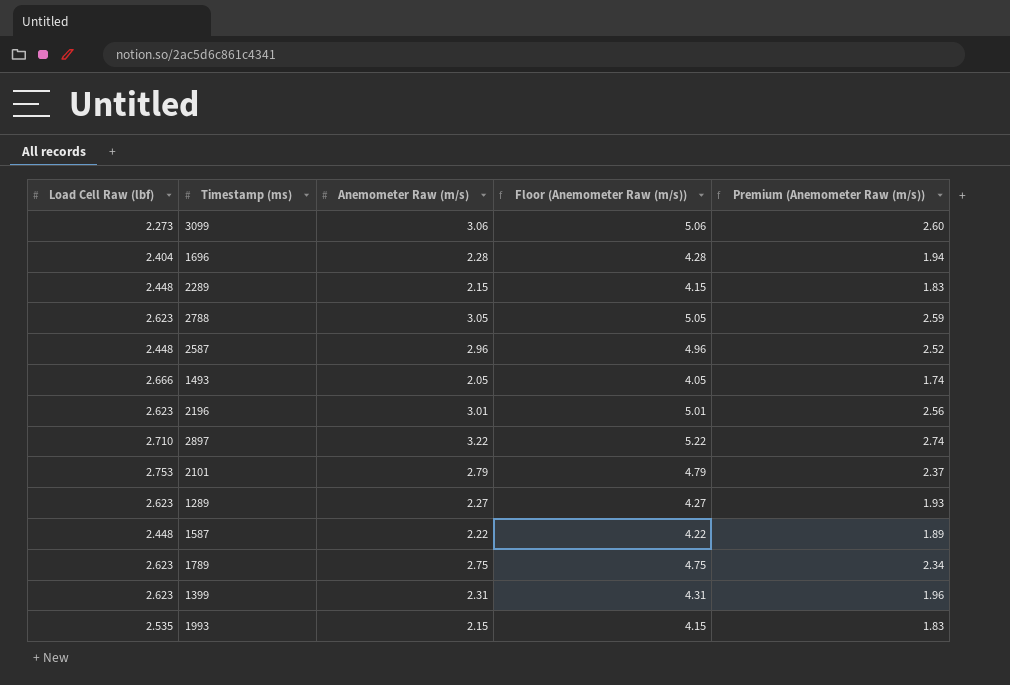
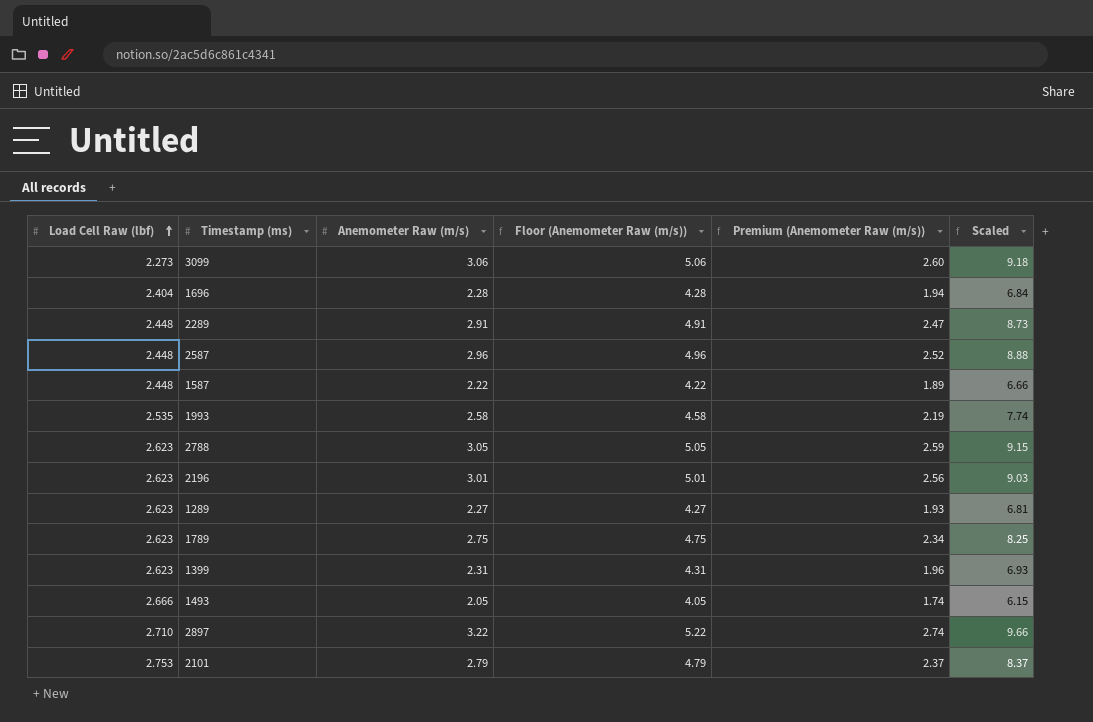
row order: none -> Load Cell Raw (lbf) ascending
column Scaled | formula: none -> [Anemometer Raw (m/s)] * 3
2289 | Anemometer Raw (m/s): 2.15 -> 2.91
2289 | Floor (Anemometer Raw (m/s)): 4.15 -> 4.91
2289 | Premium (Anemometer Raw (m/s)): 1.83 -> 2.47
1993 | Anemometer Raw (m/s): 2.15 -> 2.58
1993 | Floor (Anemometer Raw (m/s)): 4.15 -> 4.58
1993 | Premium (Anemometer Raw (m/s)): 1.83 -> 2.19

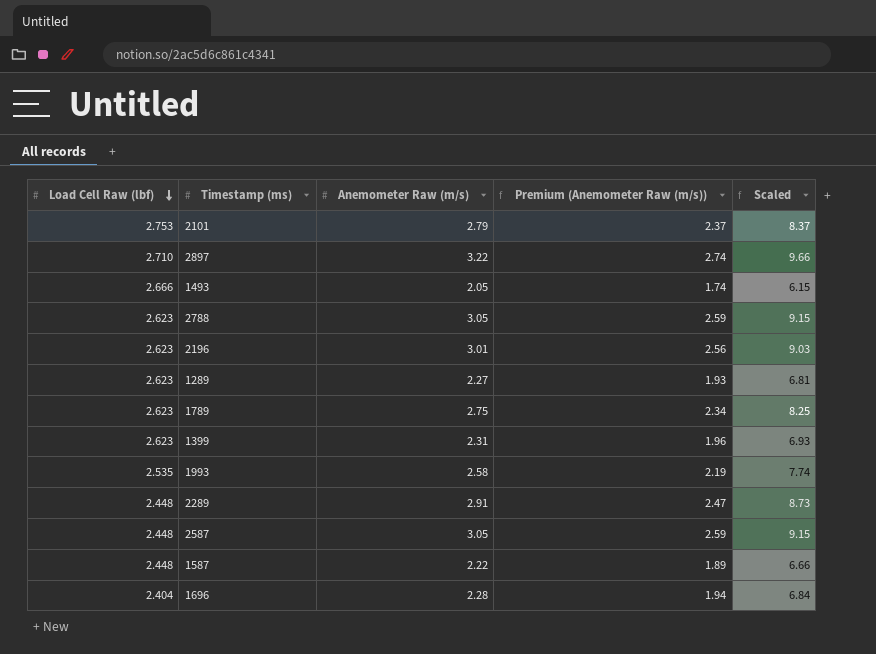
row order: Load Cell Raw (lbf) ascending -> Load Cell Raw (lbf) descending
column Floor (Anemometer Raw (m/s)) | formula: [Anemometer Raw (m/s)] + 2 -> none
row 3099: 2.273 | 3.06 | 5.06 | 2.60 | 9.18 -> none
2587 | Anemometer Raw (m/s): 2.96 -> 3.05
2587 | Premium (Anemometer Raw (m/s)): 2.52 -> 2.59
2587 | Scaled: 8.88 -> 9.15

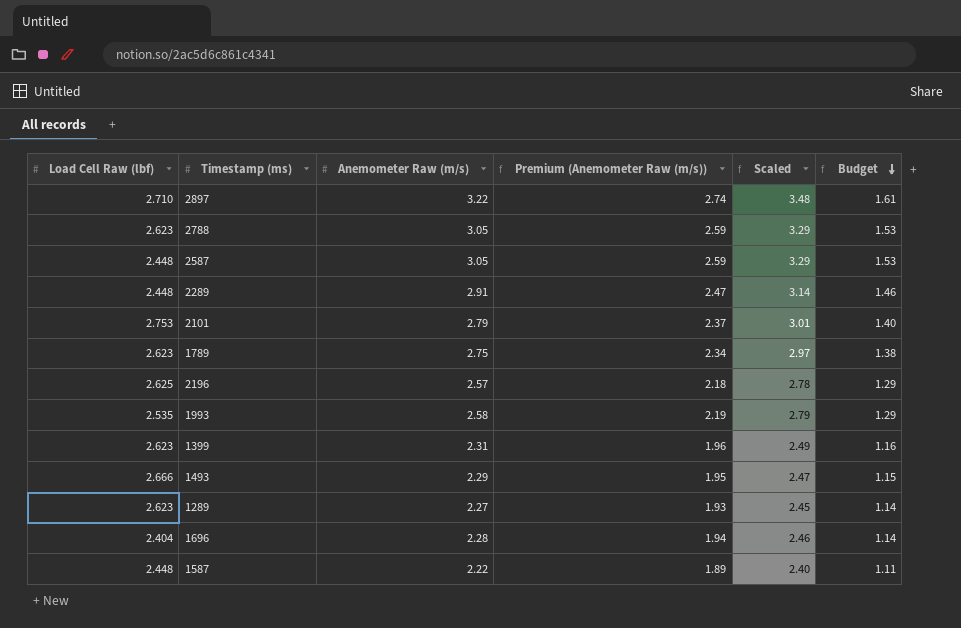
row order: Load Cell Raw (lbf) descending -> Budget descending
column Scaled | formula: [Anemometer Raw (m/s)] * 3 -> [Anemometer Raw (m/s)] * 1.08
column Budget | formula: none -> [Anemometer Raw (m/s)] * 0.5
2196 | Load Cell Raw (lbf): 2.623 -> 2.625
2196 | Anemometer Raw (m/s): 3.01 -> 2.57
2196 | Premium (Anemometer Raw (m/s)): 2.56 -> 2.18
1493 | Anemometer Raw (m/s): 2.05 -> 2.29
1493 | Premium (Anemometer Raw (m/s)): 1.74 -> 1.95

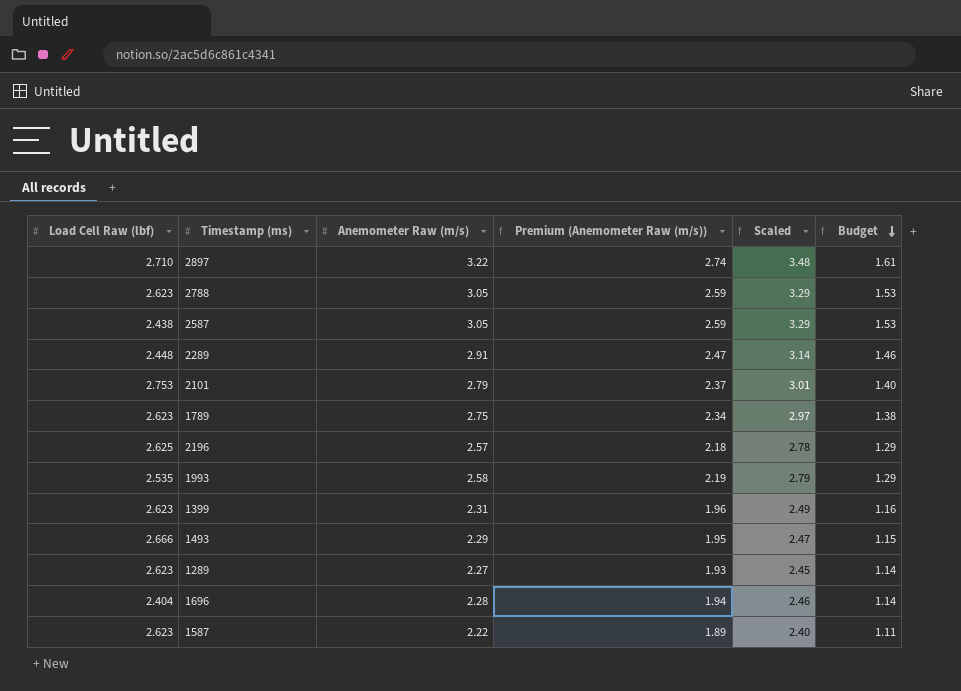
2587 | Load Cell Raw (lbf): 2.448 -> 2.438
1587 | Load Cell Raw (lbf): 2.448 -> 2.623

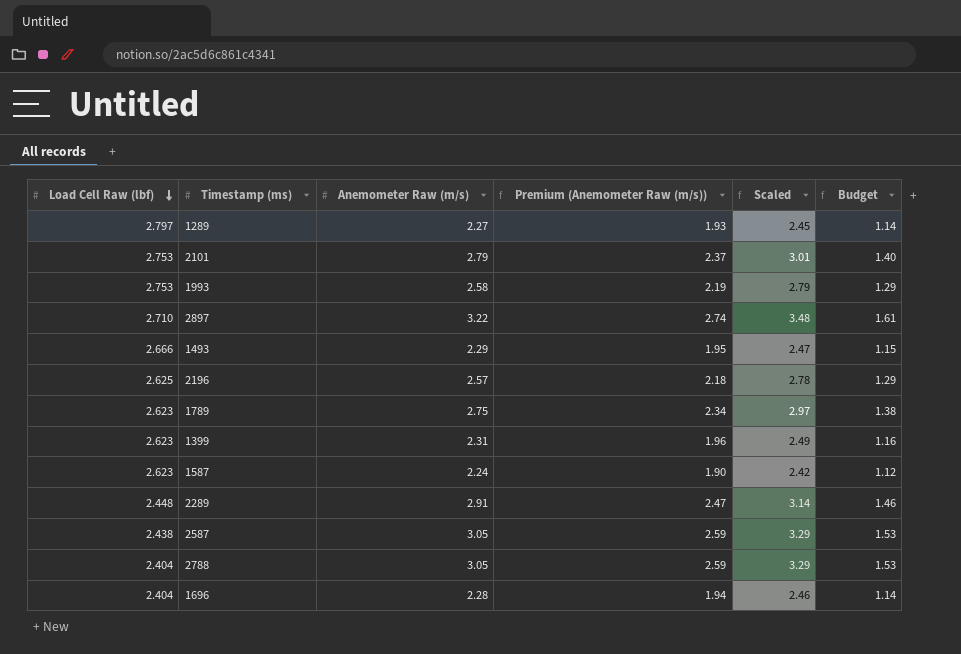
row order: Budget descending -> Load Cell Raw (lbf) descending
1289 | Load Cell Raw (lbf): 2.623 -> 2.797
1993 | Load Cell Raw (lbf): 2.535 -> 2.753
1587 | Anemometer Raw (m/s): 2.22 -> 2.24
1587 | Premium (Anemometer Raw (m/s)): 1.89 -> 1.90
1587 | Scaled: 2.40 -> 2.42
1587 | Budget: 1.11 -> 1.12
2788 | Load Cell Raw (lbf): 2.623 -> 2.404

